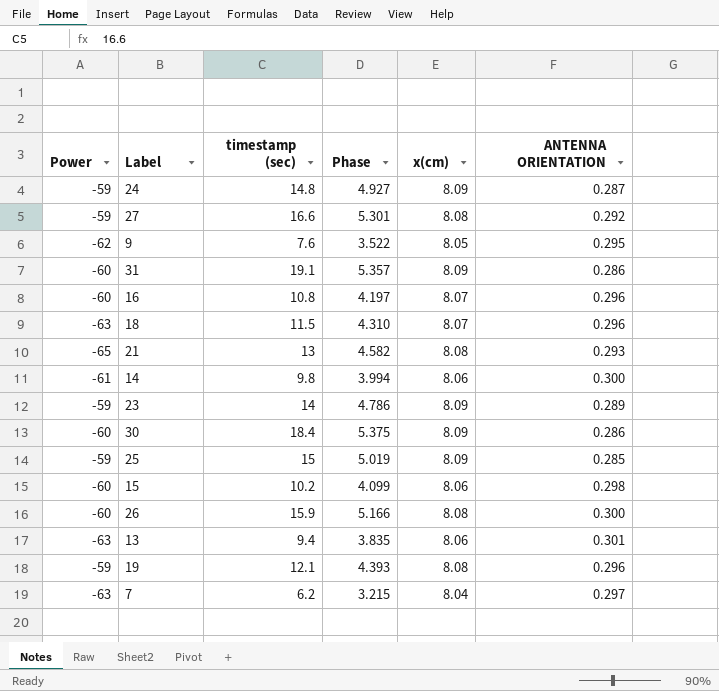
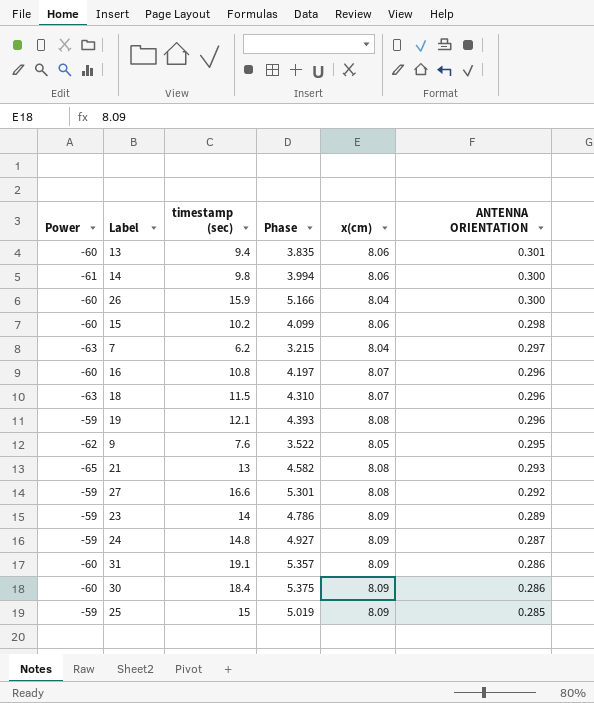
row order: none -> ANTENNA ORIENTATION descending
13 | Power: -63 -> -60
26 | x(cm): 8.08 -> 8.04

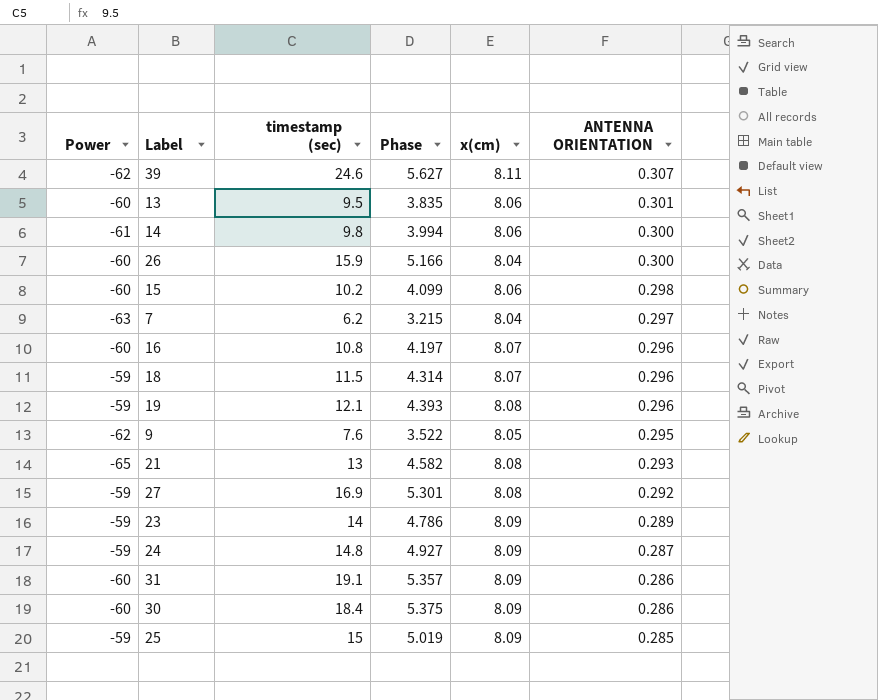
row 39: none -> -62 | 24.6 | 5.627 | 8.11 | 0.307
13 | timestamp (sec): 9.4 -> 9.5
18 | Power: -63 -> -59
18 | Phase: 4.310 -> 4.314
27 | timestamp (sec): 16.6 -> 16.9

